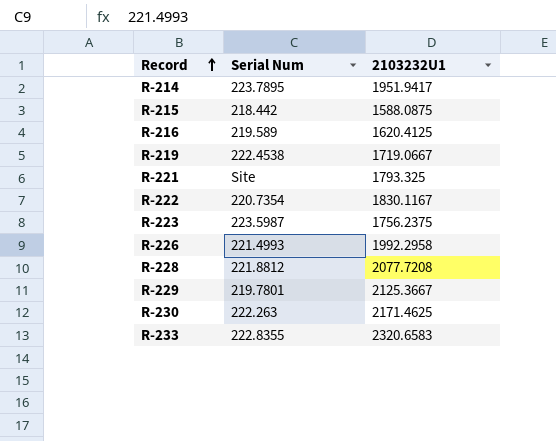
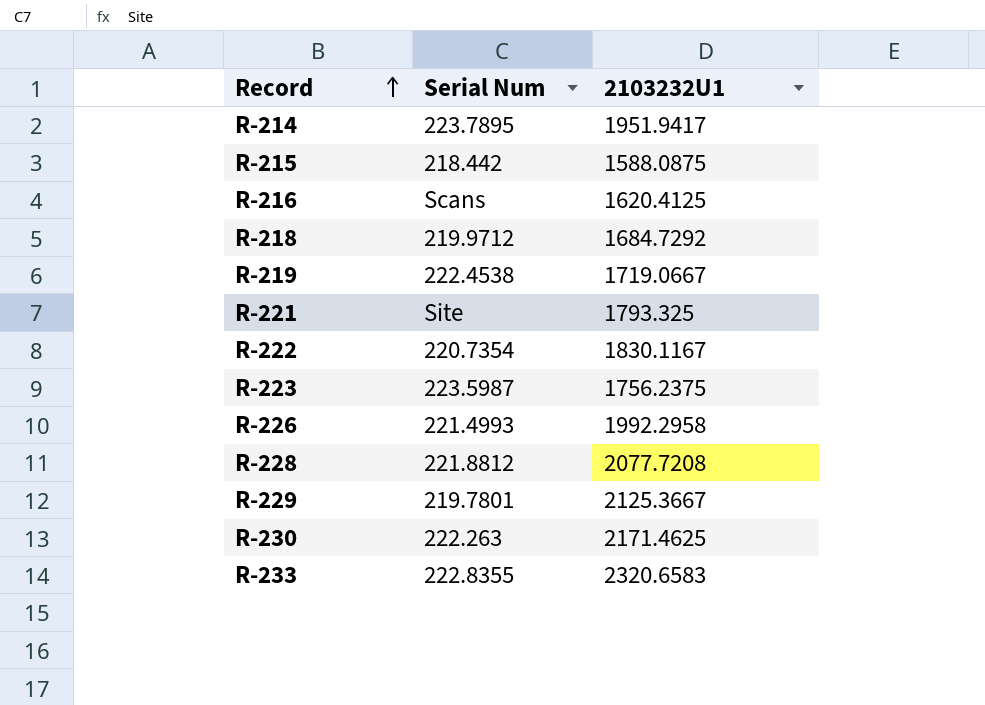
R-216 | Serial Num: 219.589 -> Scans
row R-218: none -> 219.9712 | 1684.7292

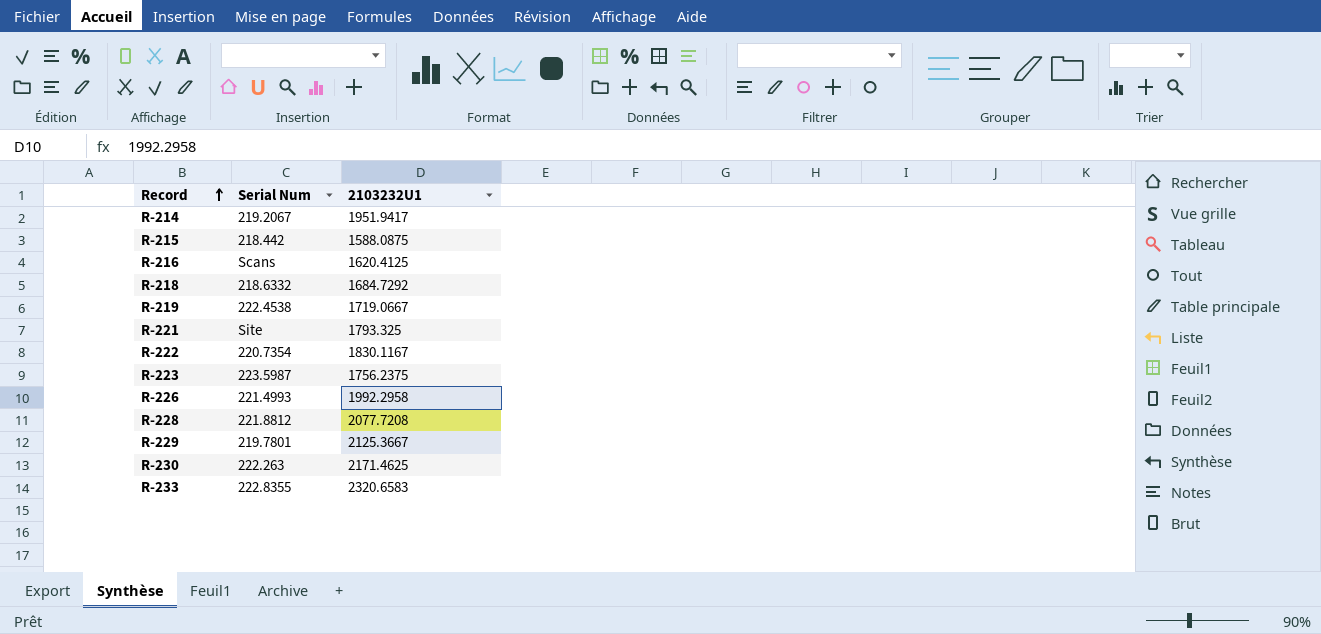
R-214 | Serial Num: 223.7895 -> 219.2067
R-218 | Serial Num: 219.9712 -> 218.6332

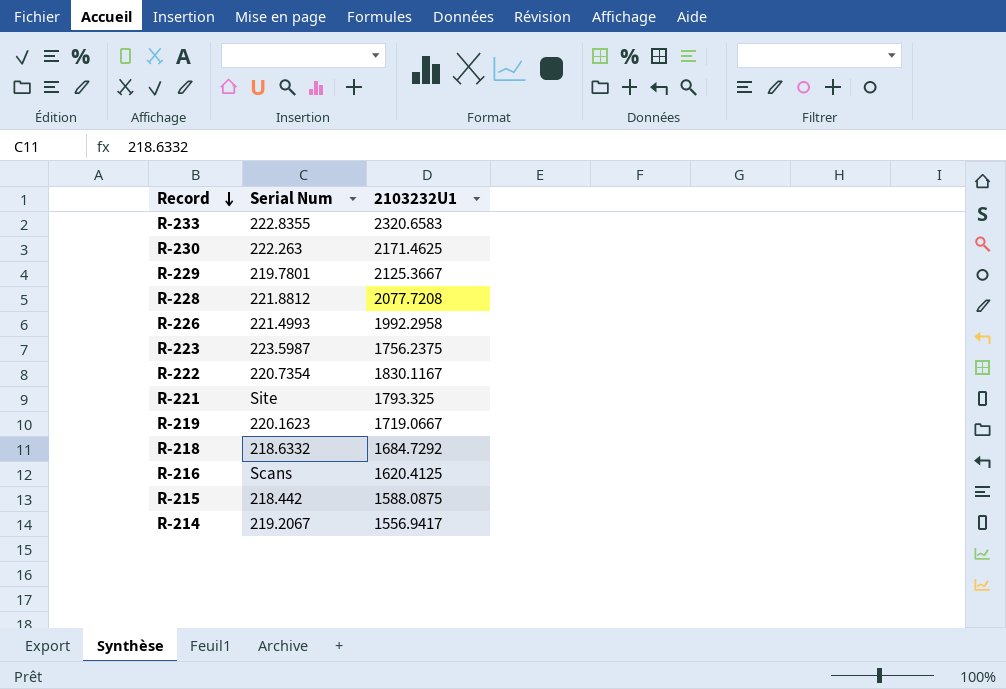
row order: Record ascending -> Record descending
R-219 | Serial Num: 222.4538 -> 220.1623
R-214 | 2103232U1: 1951.9417 -> 1556.9417

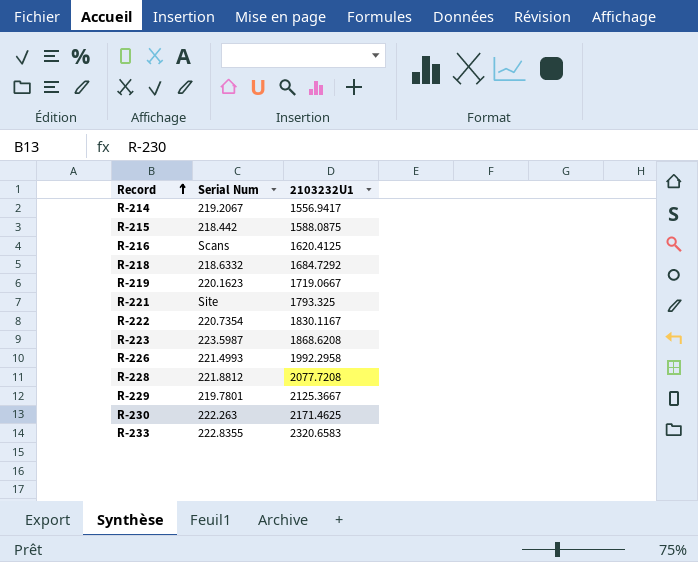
row order: Record descending -> Record ascending
R-223 | 2103232U1: 1756.2375 -> 1868.6208

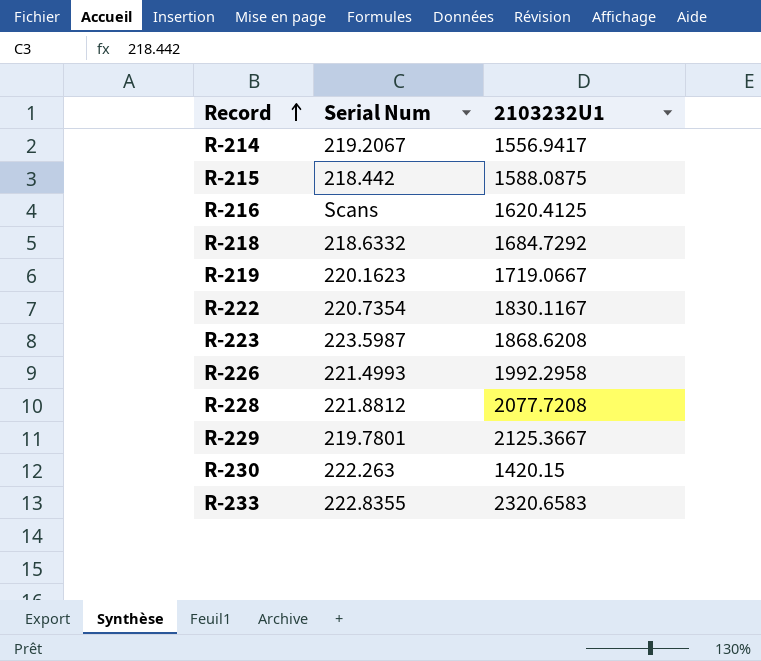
row R-221: Site | 1793.325 -> none
R-230 | 2103232U1: 2171.4625 -> 1420.15

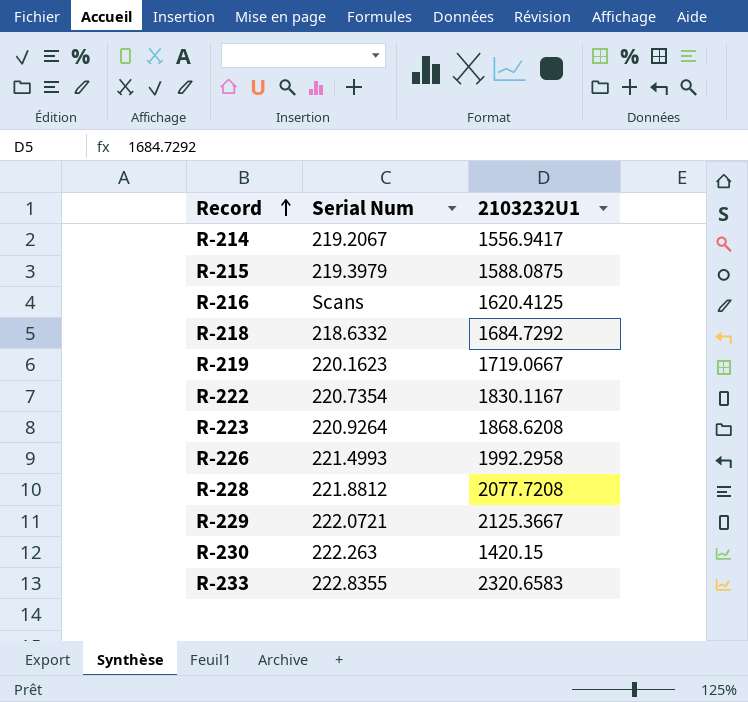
R-215 | Serial Num: 218.442 -> 219.3979
R-223 | Serial Num: 223.5987 -> 220.9264
R-229 | Serial Num: 219.7801 -> 222.0721

